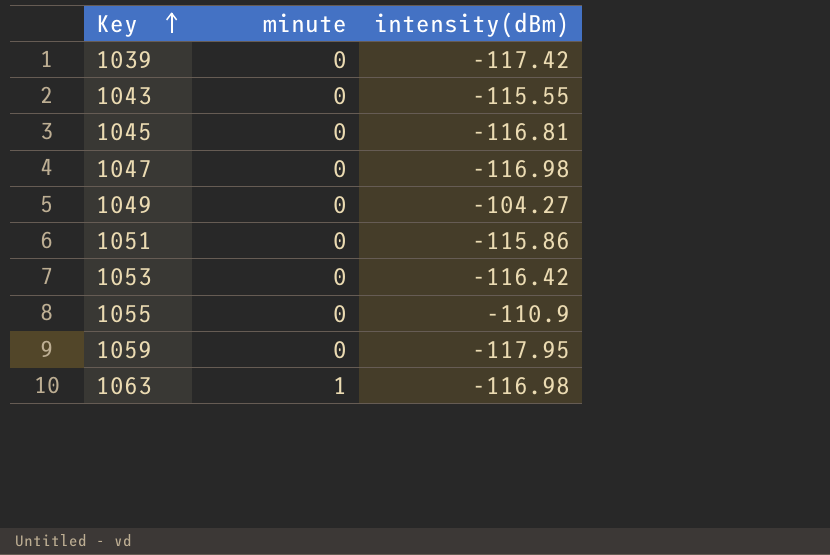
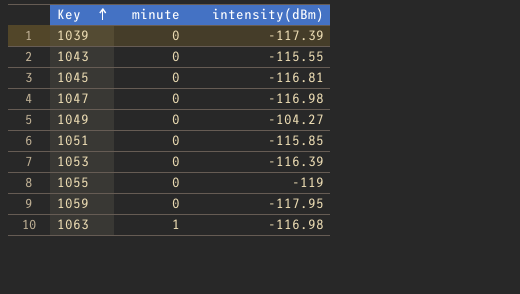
1039 | intensity(dBm): -117.42 -> -117.39
1051 | intensity(dBm): -115.86 -> -115.85
1053 | intensity(dBm): -116.42 -> -116.39
1055 | intensity(dBm): -110.9 -> -119

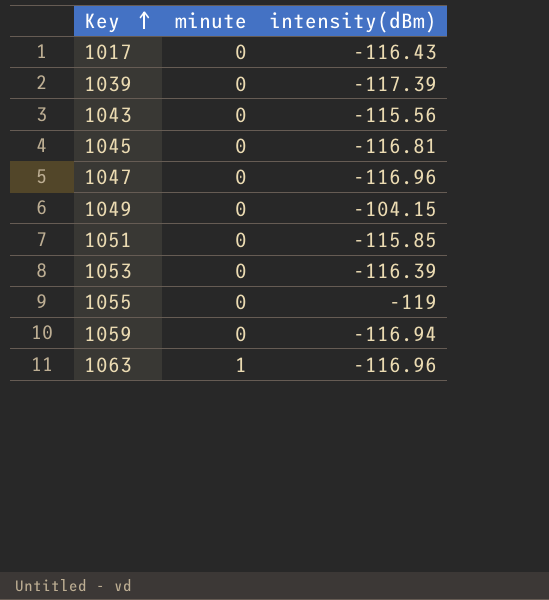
row 1017: none -> 0 | -116.43
1043 | intensity(dBm): -115.55 -> -115.56
1047 | intensity(dBm): -116.98 -> -116.96
1049 | intensity(dBm): -104.27 -> -104.15
1059 | intensity(dBm): -117.95 -> -116.94
1063 | intensity(dBm): -116.98 -> -116.96

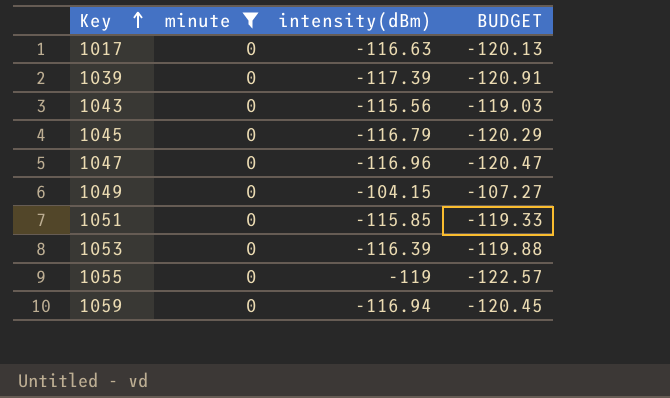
filter: none -> minute = 0
column BUDGET | formula: none -> [intensity(dBm)] * 1.03
1017 | intensity(dBm): -116.43 -> -116.63
1045 | intensity(dBm): -116.81 -> -116.79

